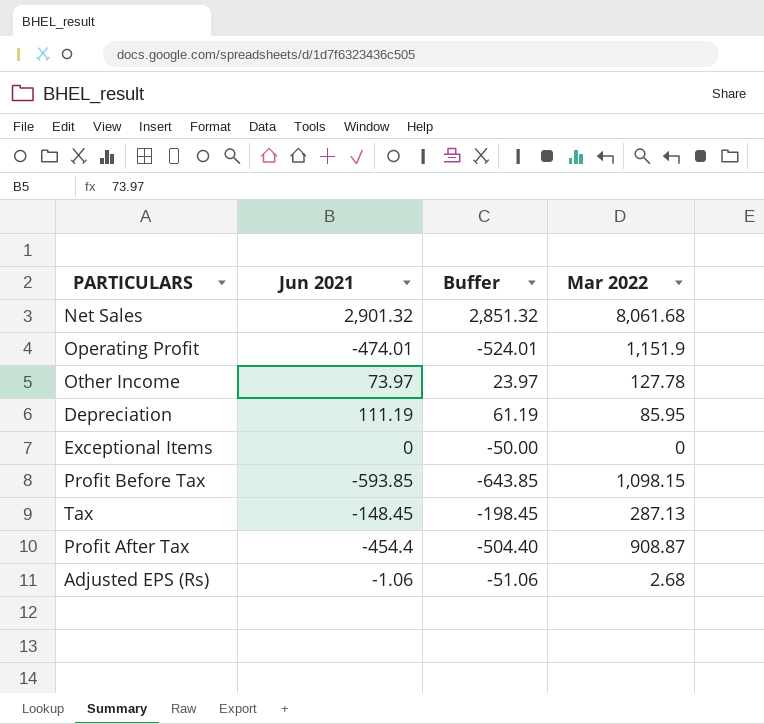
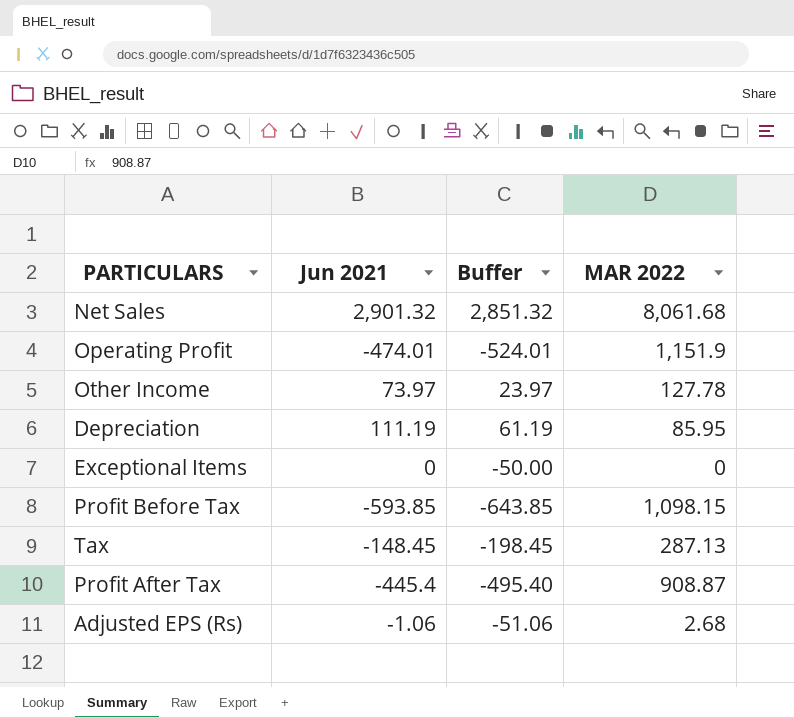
column name: Mar 2022 -> MAR 2022
Profit After Tax | Jun 2021: -454.4 -> -445.4
Profit After Tax | Buffer: -504.40 -> -495.40

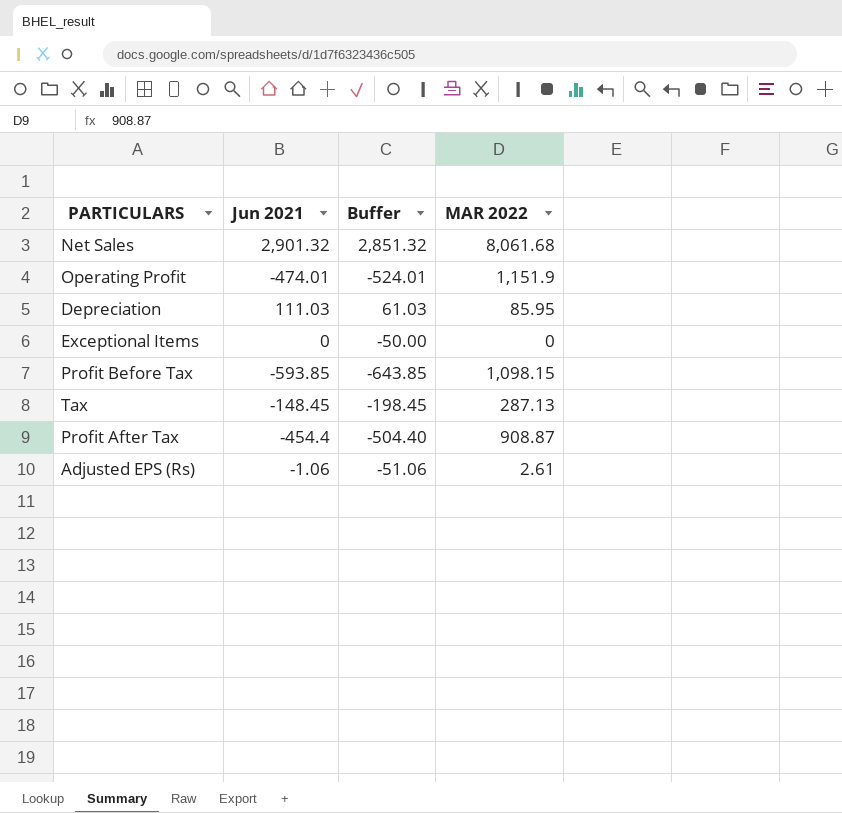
row Other Income: 73.97 | 23.97 | 127.78 -> none
Depreciation | Jun 2021: 111.19 -> 111.03
Depreciation | Buffer: 61.19 -> 61.03
Profit After Tax | Jun 2021: -445.4 -> -454.4
Profit After Tax | Buffer: -495.40 -> -504.40
Adjusted EPS (Rs) | MAR 2022: 2.68 -> 2.61

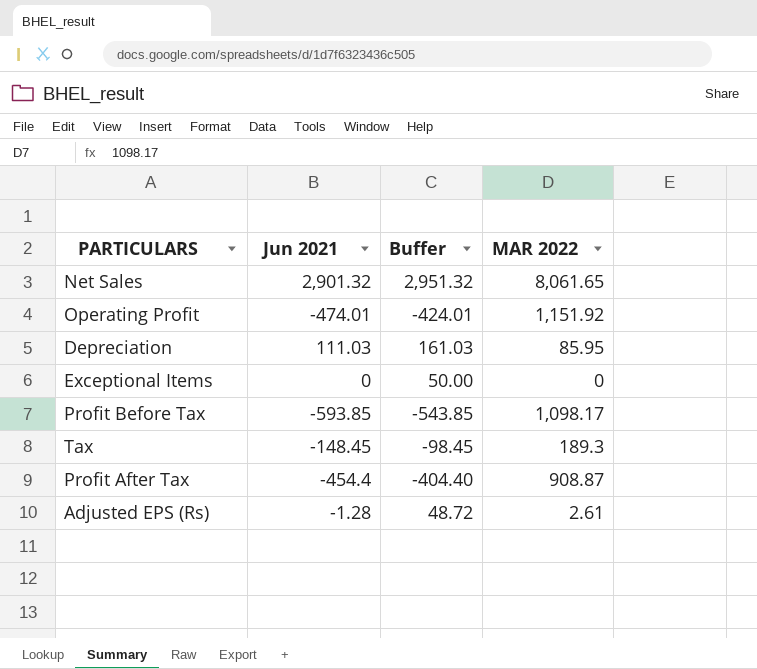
column Buffer | formula: [Jun 2021] - 50 -> [Jun 2021] + 50
Net Sales | MAR 2022: 8,061.68 -> 8,061.65
Operating Profit | MAR 2022: 1,151.9 -> 1,151.92
Profit Before Tax | MAR 2022: 1,098.15 -> 1,098.17
Tax | MAR 2022: 287.13 -> 189.3
Adjusted EPS (Rs) | Jun 2021: -1.06 -> -1.28

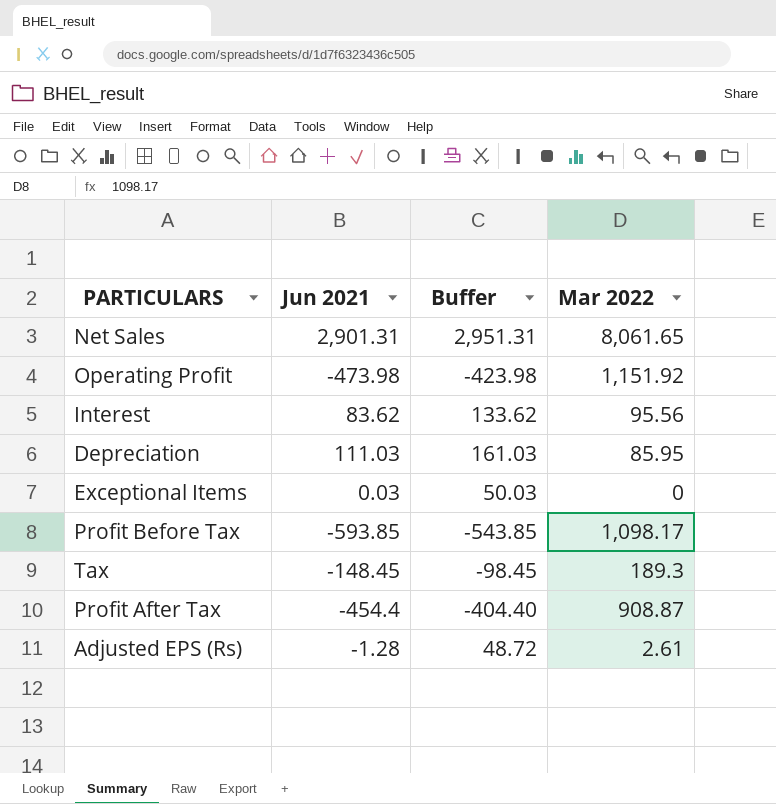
column name: MAR 2022 -> Mar 2022
Net Sales | Jun 2021: 2,901.32 -> 2,901.31
Net Sales | Buffer: 2,951.32 -> 2,951.31
Operating Profit | Jun 2021: -474.01 -> -473.98
Operating Profit | Buffer: -424.01 -> -423.98
row Interest: none -> 83.62 | 133.62 | 95.56
Exceptional Items | Jun 2021: 0 -> 0.03
Exceptional Items | Buffer: 50.00 -> 50.03

